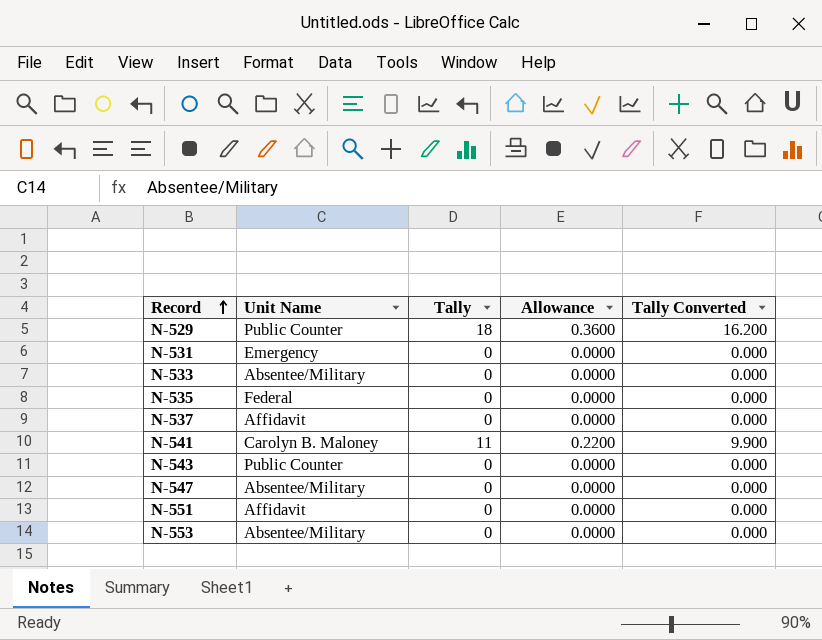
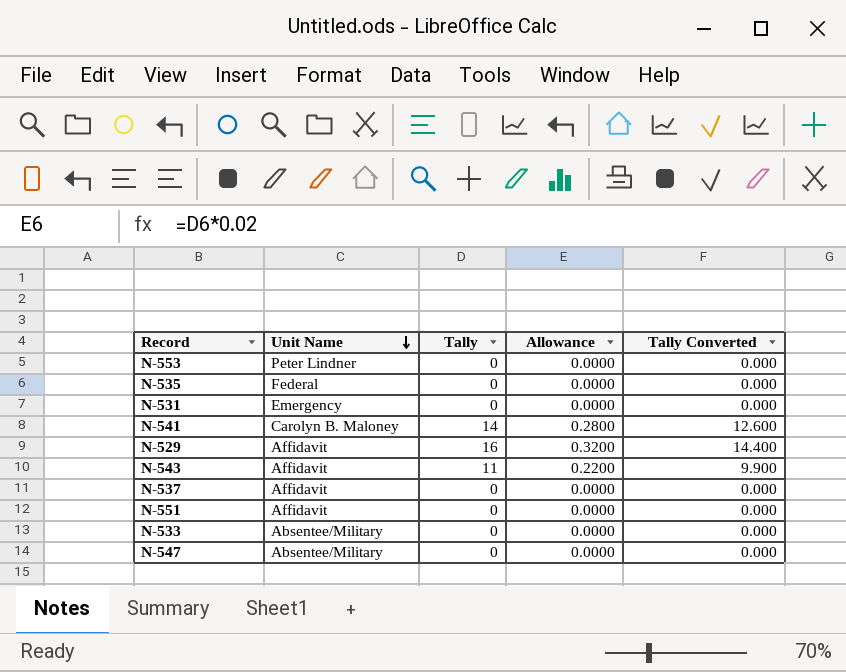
row order: Record ascending -> Unit Name descending
N-553 | Unit Name: Absentee/Military -> Peter Lindner
N-541 | Tally: 11 -> 14
N-541 | Allowance: 0.2200 -> 0.2800
N-541 | Tally Converted: 9.900 -> 12.600
N-529 | Unit Name: Public Counter -> Affidavit
N-529 | Tally: 18 -> 16
N-529 | Allowance: 0.3600 -> 0.3200
N-529 | Tally Converted: 16.200 -> 14.400
N-543 | Unit Name: Public Counter -> Affidavit
N-543 | Tally: 0 -> 11
N-543 | Allowance: 0.0000 -> 0.2200
N-543 | Tally Converted: 0.000 -> 9.900

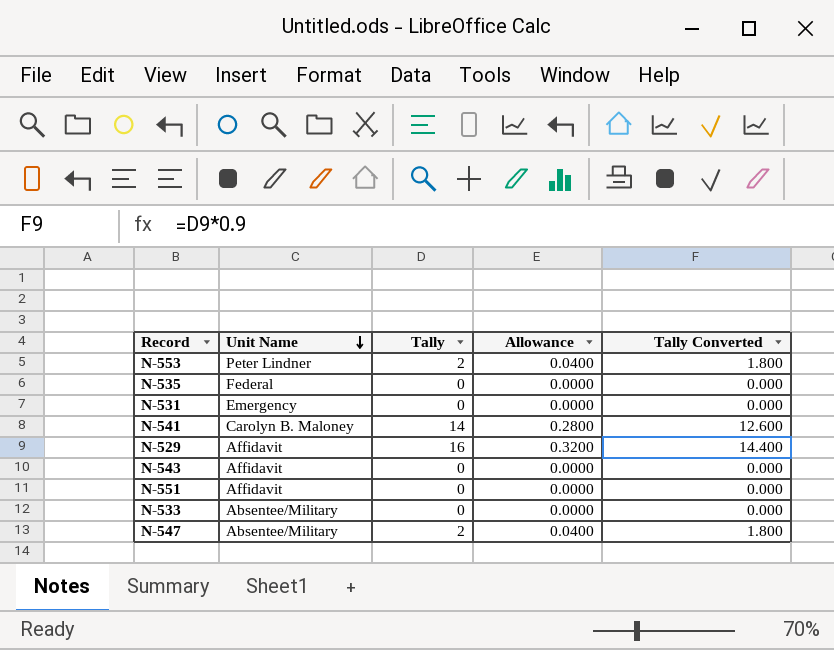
row N-537: Affidavit | 0 | 0.0000 | 0.000 -> none
N-553 | Tally: 0 -> 2
N-553 | Allowance: 0.0000 -> 0.0400
N-553 | Tally Converted: 0.000 -> 1.800
N-543 | Tally: 11 -> 0
N-543 | Allowance: 0.2200 -> 0.0000
N-543 | Tally Converted: 9.900 -> 0.000
N-547 | Tally: 0 -> 2
N-547 | Allowance: 0.0000 -> 0.0400
N-547 | Tally Converted: 0.000 -> 1.800

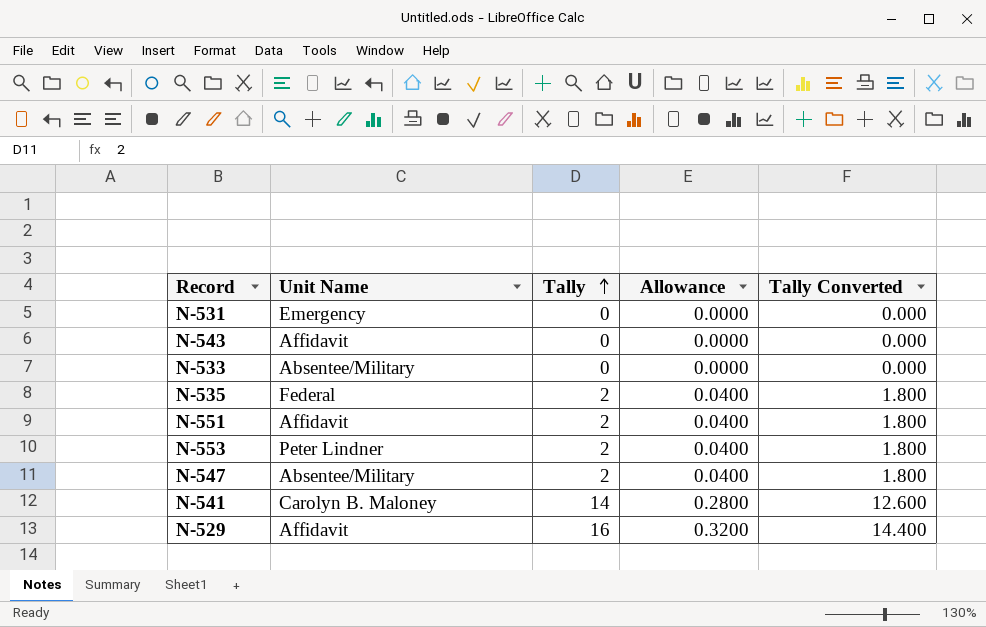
row order: Unit Name descending -> Tally ascending
N-535 | Tally: 0 -> 2
N-535 | Allowance: 0.0000 -> 0.0400
N-535 | Tally Converted: 0.000 -> 1.800
N-551 | Tally: 0 -> 2
N-551 | Allowance: 0.0000 -> 0.0400
N-551 | Tally Converted: 0.000 -> 1.800

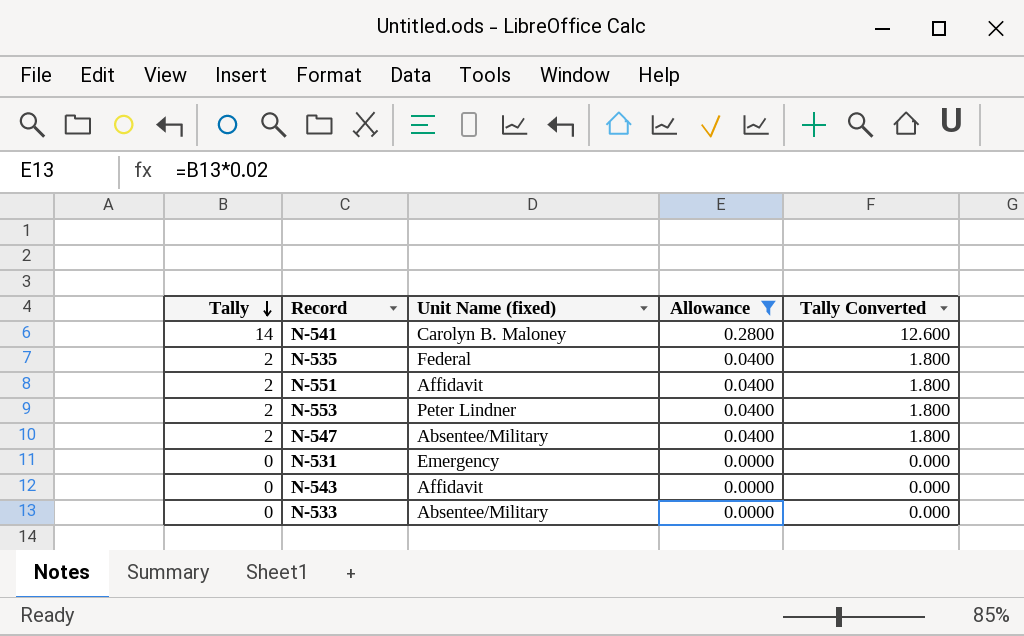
filter: none -> Allowance != 0.3200
row order: Tally ascending -> Tally descending
column Tally | position: 3 -> 1
column name: Unit Name -> Unit Name (fixed)

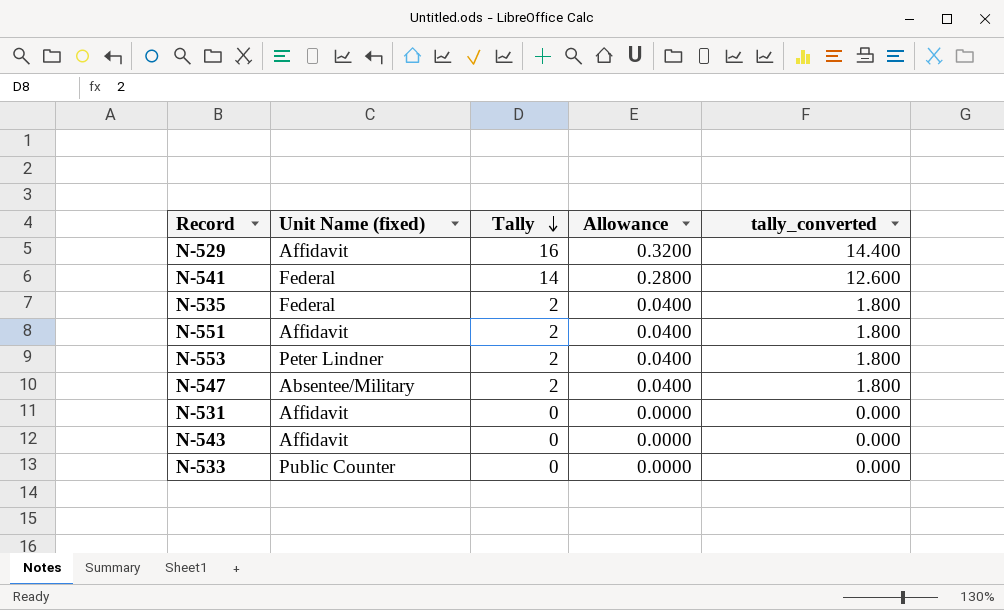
filter: Allowance != 0.3200 -> none
column Tally | position: 1 -> 3
column name: Tally Converted -> tally_converted
N-541 | Unit Name (fixed): Carolyn B. Maloney -> Federal
N-531 | Unit Name (fixed): Emergency -> Affidavit
N-533 | Unit Name (fixed): Absentee/Military -> Public Counter

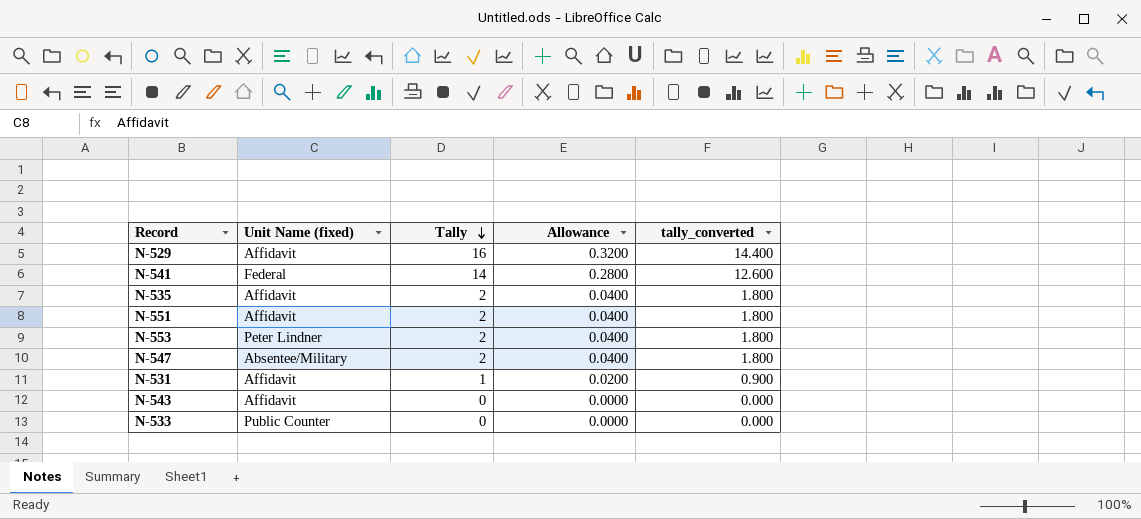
N-535 | Unit Name (fixed): Federal -> Affidavit
N-531 | Tally: 0 -> 1
N-531 | Allowance: 0.0000 -> 0.0200
N-531 | tally_converted: 0.000 -> 0.900

